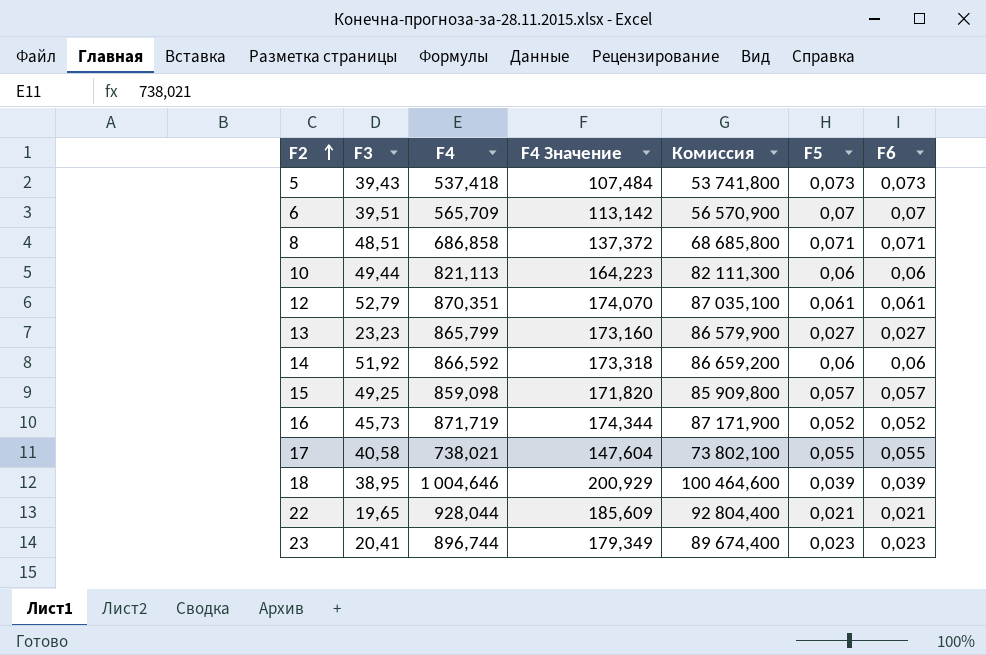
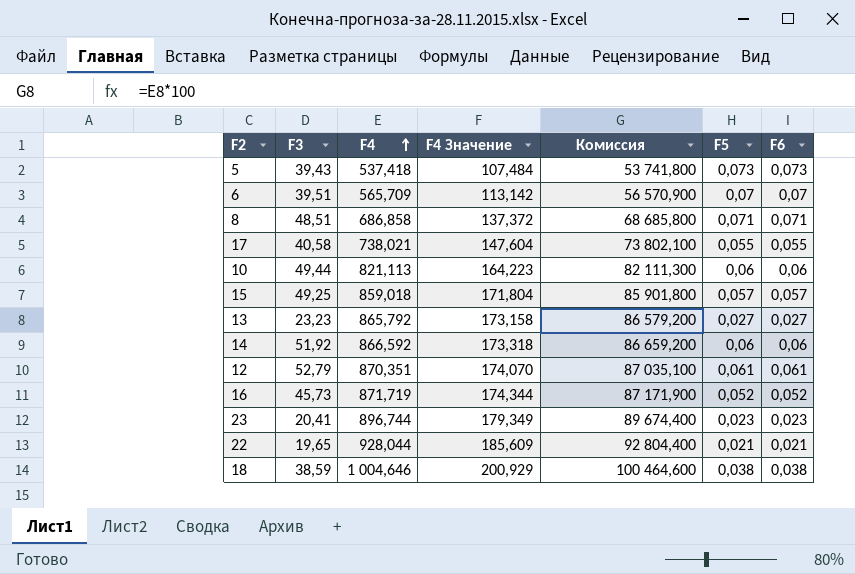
row order: F2 ascending -> F4 ascending
15 | F4: 859,098 -> 859,018
15 | F4 Значение: 171,820 -> 171,804
15 | Комиссия: 85 909,800 -> 85 901,800
13 | F4: 865,799 -> 865,792
13 | F4 Значение: 173,160 -> 173,158
13 | Комиссия: 86 579,900 -> 86 579,200
18 | F3: 38,95 -> 38,59
18 | F5: 0,039 -> 0,038
18 | F6: 0,039 -> 0,038

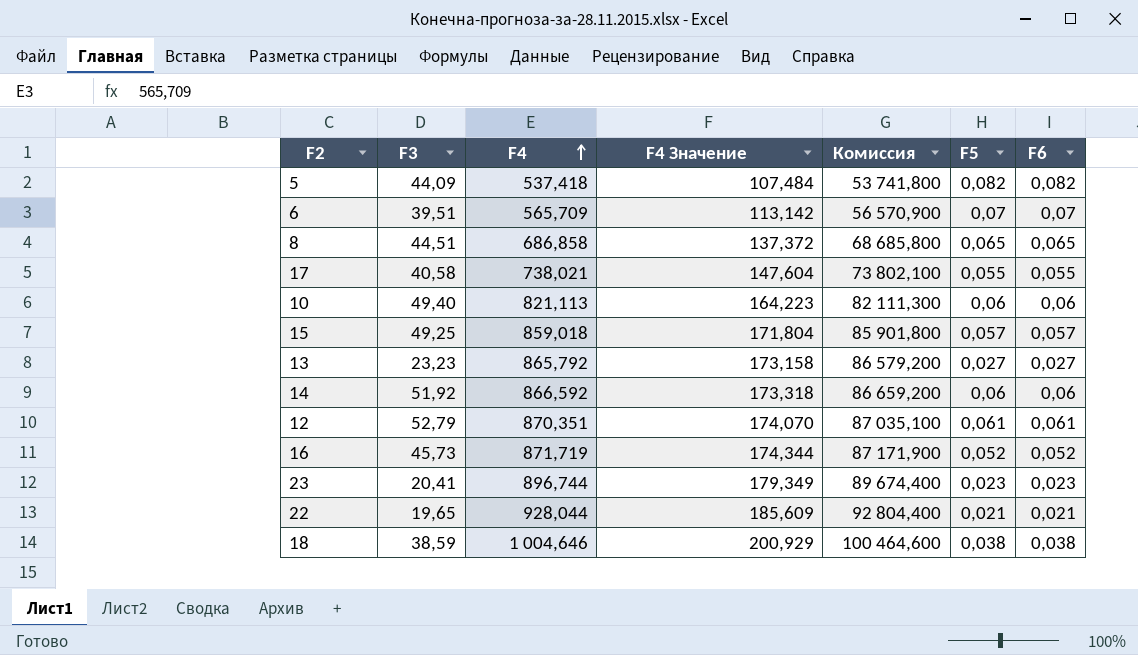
5 | F3: 39,43 -> 44,09
5 | F5: 0,073 -> 0,082
5 | F6: 0,073 -> 0,082
8 | F3: 48,51 -> 44,51
8 | F5: 0,071 -> 0,065
8 | F6: 0,071 -> 0,065
10 | F3: 49,44 -> 49,40

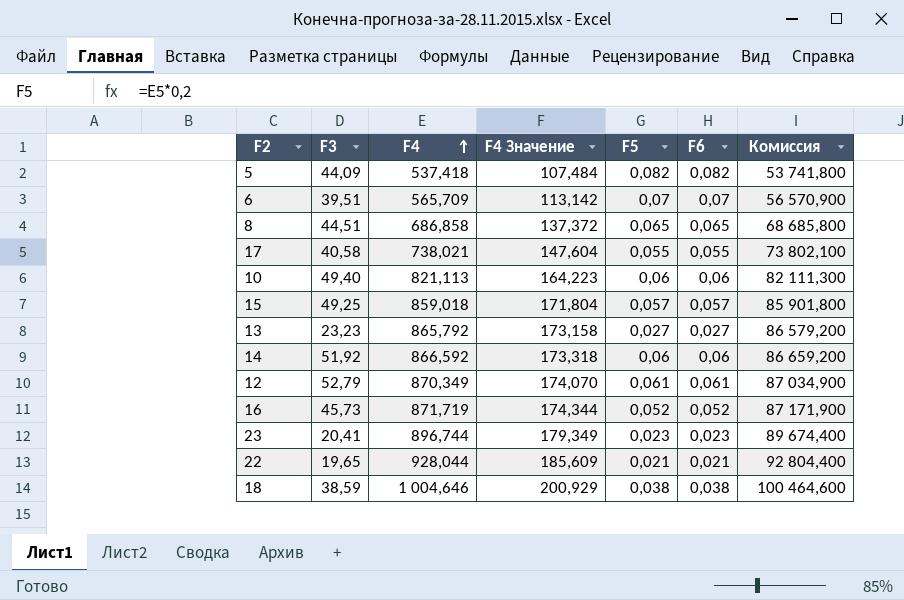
column Комиссия | position: 5 -> 7
12 | F4: 870,351 -> 870,349
12 | Комиссия: 87 035,100 -> 87 034,900

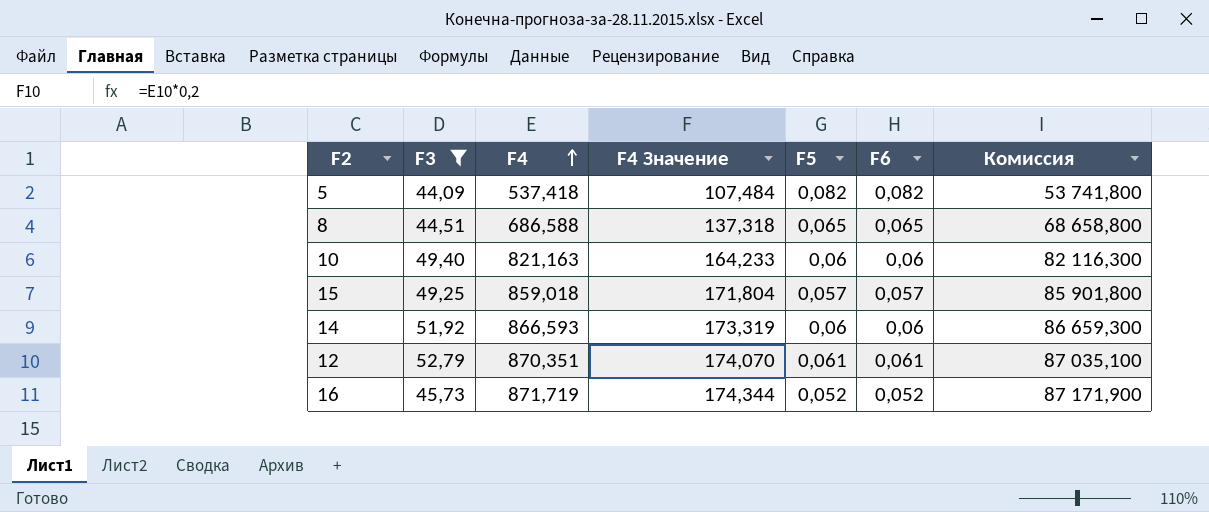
filter: none -> F3 >= 44,09
8 | F4: 686,858 -> 686,588
8 | F4 Значение: 137,372 -> 137,318
8 | Комиссия: 68 685,800 -> 68 658,800
10 | F4: 821,113 -> 821,163
10 | F4 Значение: 164,223 -> 164,233
10 | Комиссия: 82 111,300 -> 82 116,300
14 | F4: 866,592 -> 866,593
14 | F4 Значение: 173,318 -> 173,319
14 | Комиссия: 86 659,200 -> 86 659,300
12 | F4: 870,349 -> 870,351
12 | Комиссия: 87 034,900 -> 87 035,100

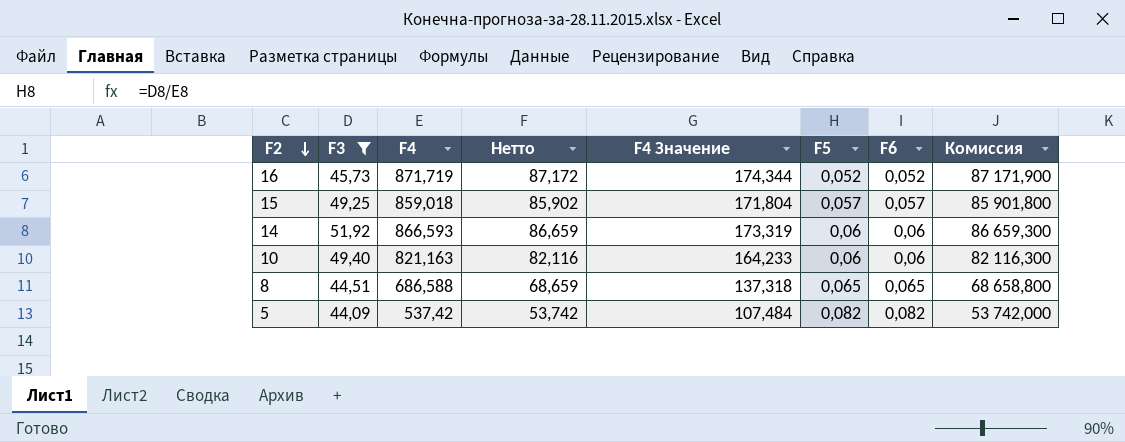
row order: F4 ascending -> F2 descending
column Нетто | formula: none -> [F4] * 0,1
row 12: 52,79 | 870,351 | 174,070 | 0,061 | 0,061 | 87 035,100 -> none
5 | F4: 537,418 -> 537,42
5 | Комиссия: 53 741,800 -> 53 742,000

